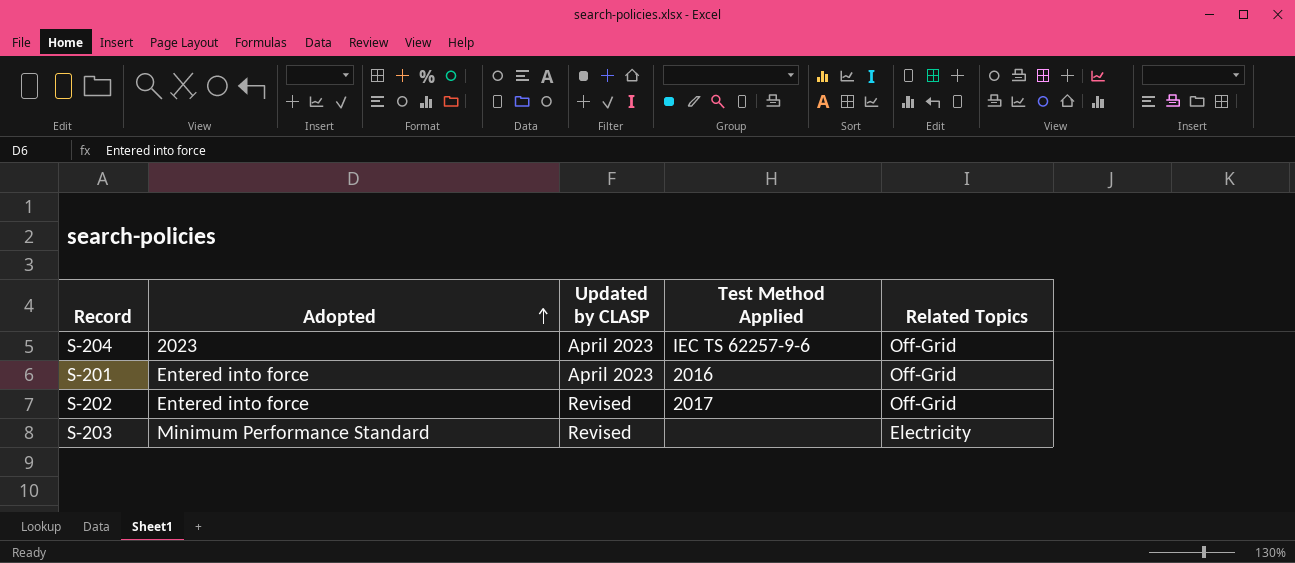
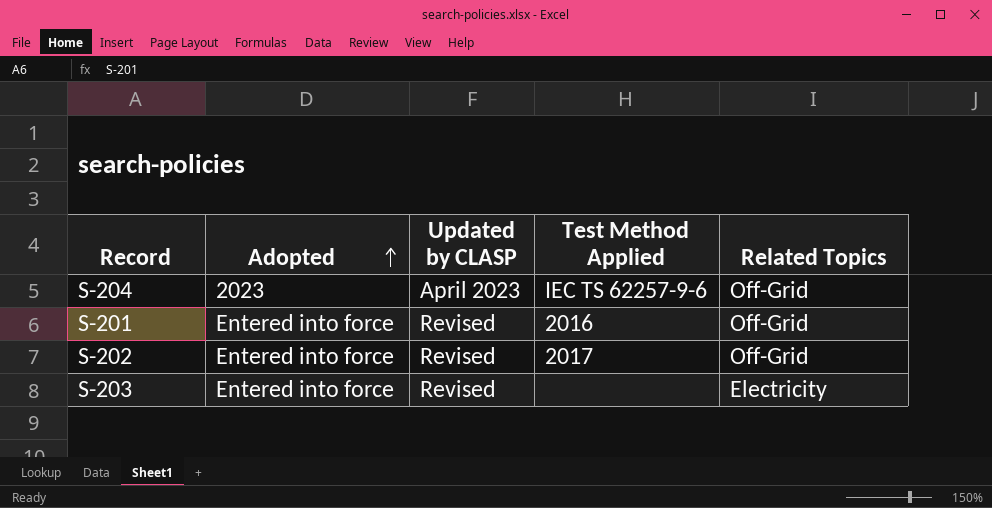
S-201 | Updated by CLASP: April 2023 -> Revised
S-203 | Adopted: Minimum Performance Standard -> Entered into force

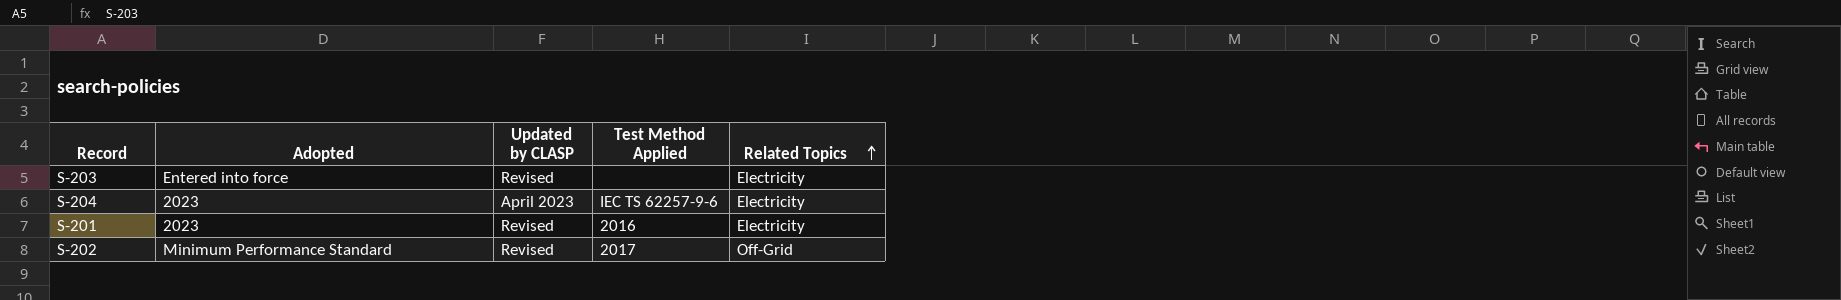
row order: Adopted ascending -> Related Topics ascending
S-204 | Related Topics: Off-Grid -> Electricity
S-201 | Adopted: Entered into force -> 2023
S-201 | Related Topics: Off-Grid -> Electricity
S-202 | Adopted: Entered into force -> Minimum Performance Standard

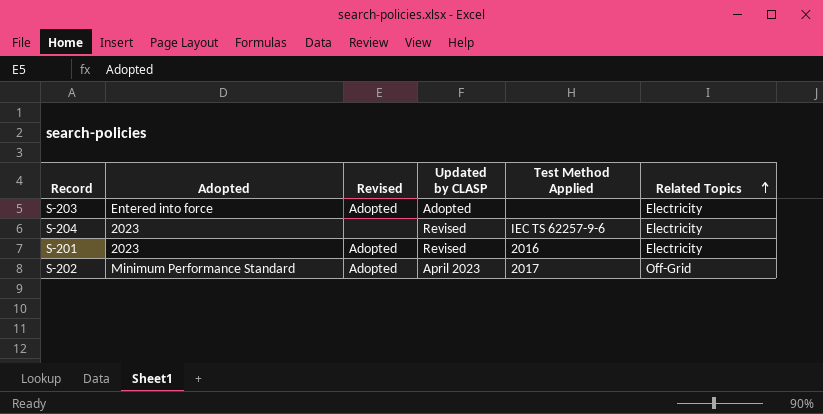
column Revised | position: none -> 3
S-203 | Updated by CLASP: Revised -> Adopted
S-204 | Updated by CLASP: April 2023 -> Revised
S-202 | Updated by CLASP: Revised -> April 2023

